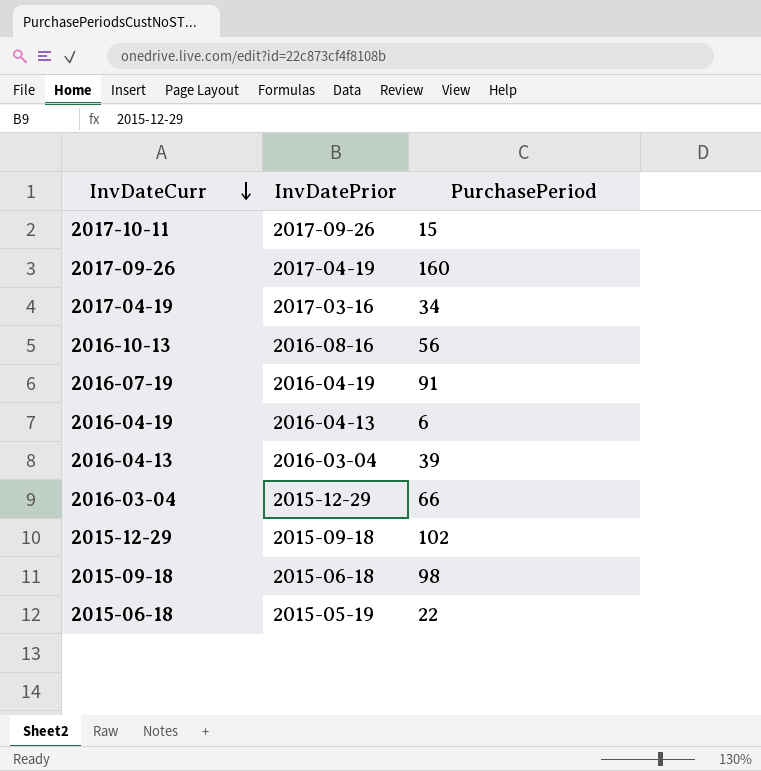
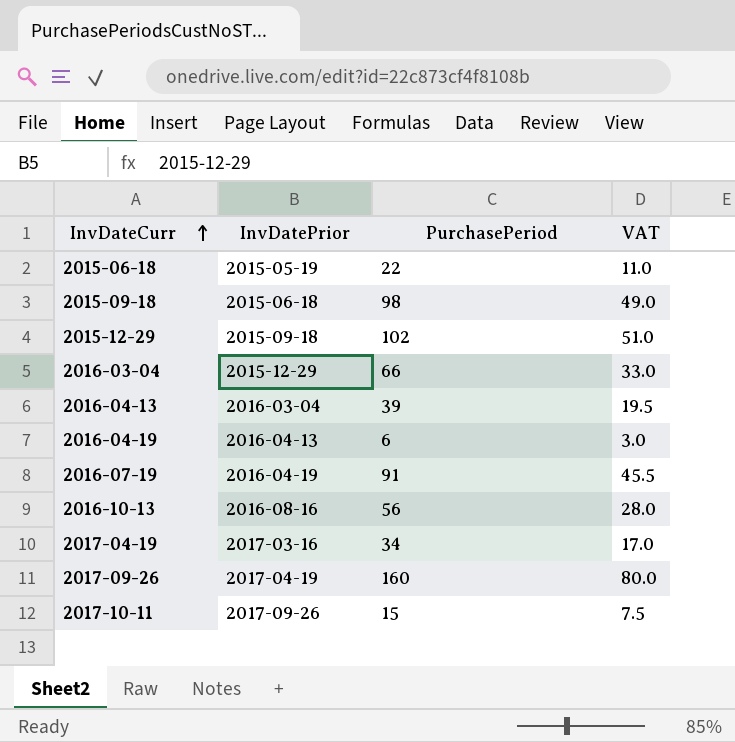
row order: InvDateCurr descending -> InvDateCurr ascending
column VAT | formula: none -> [PurchasePeriod] * 0.5

